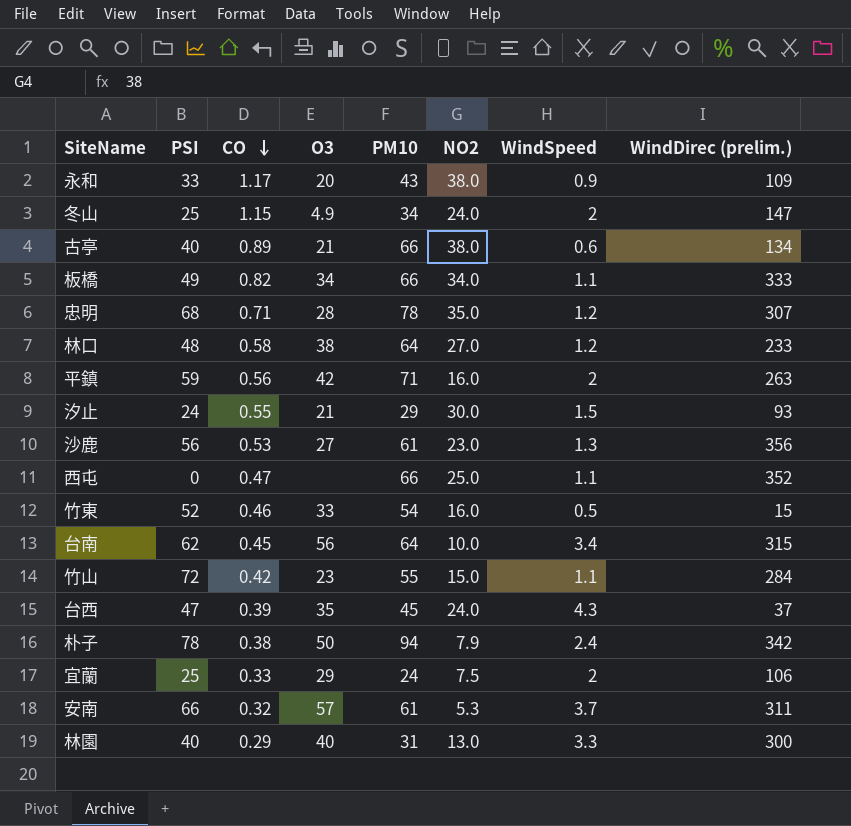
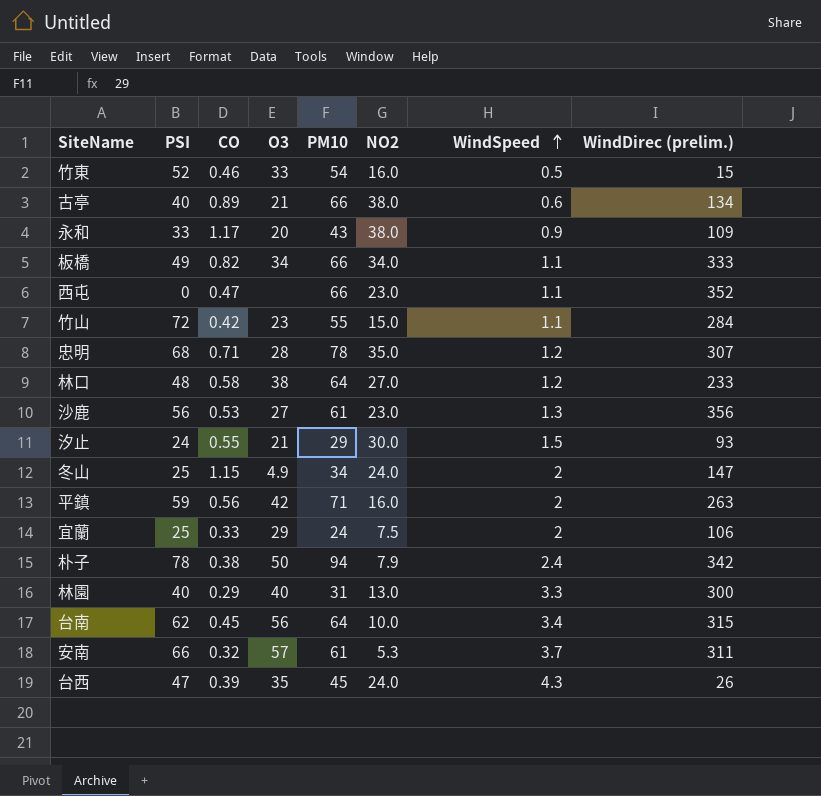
row order: CO descending -> WindSpeed ascending
西屯 | NO2: 25.0 -> 23.0
台西 | WindDirec (prelim.): 37 -> 26

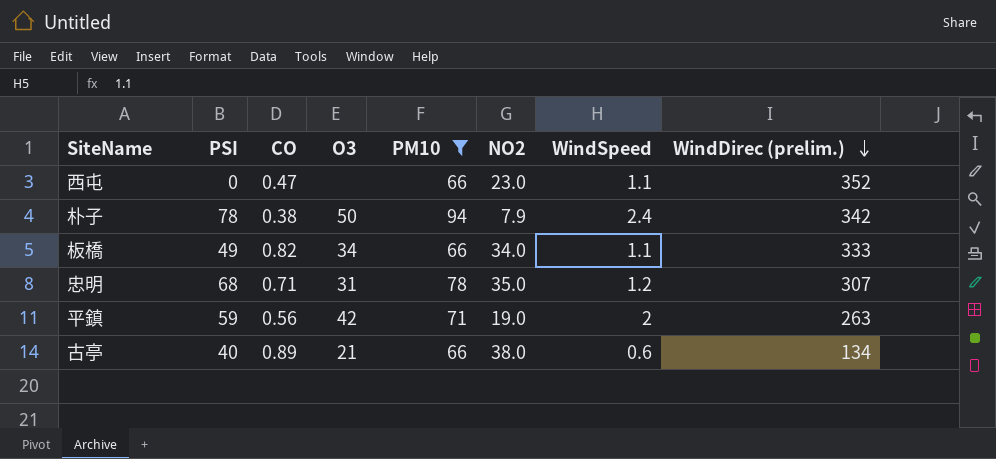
filter: none -> PM10 >= 66
row order: WindSpeed ascending -> WindDirec (prelim.) descending
忠明 | O3: 28 -> 31
平鎮 | NO2: 16.0 -> 19.0

